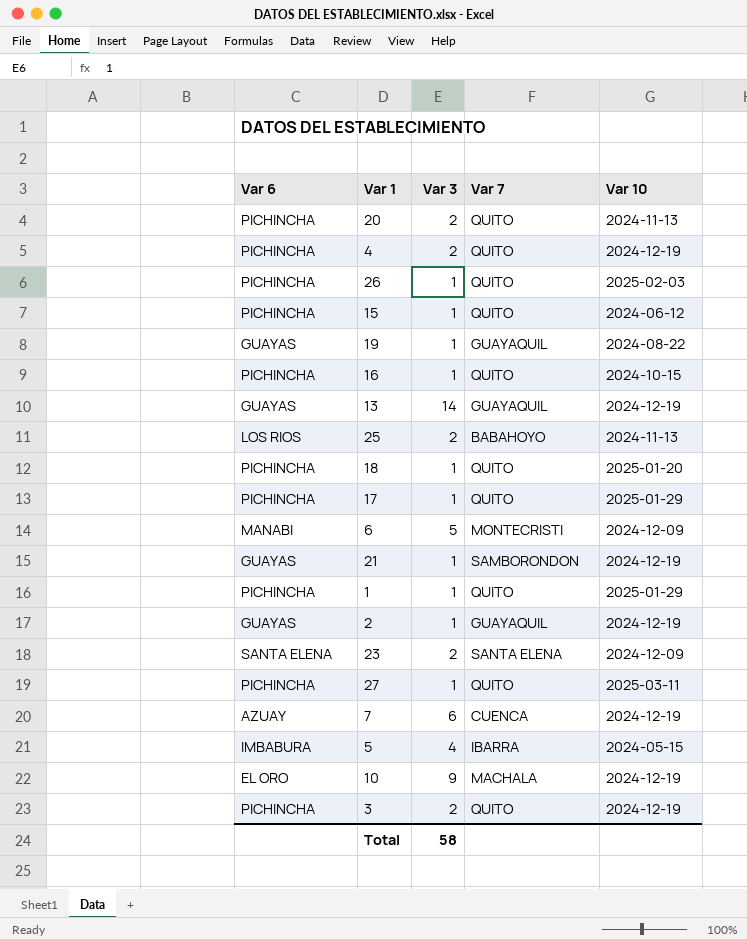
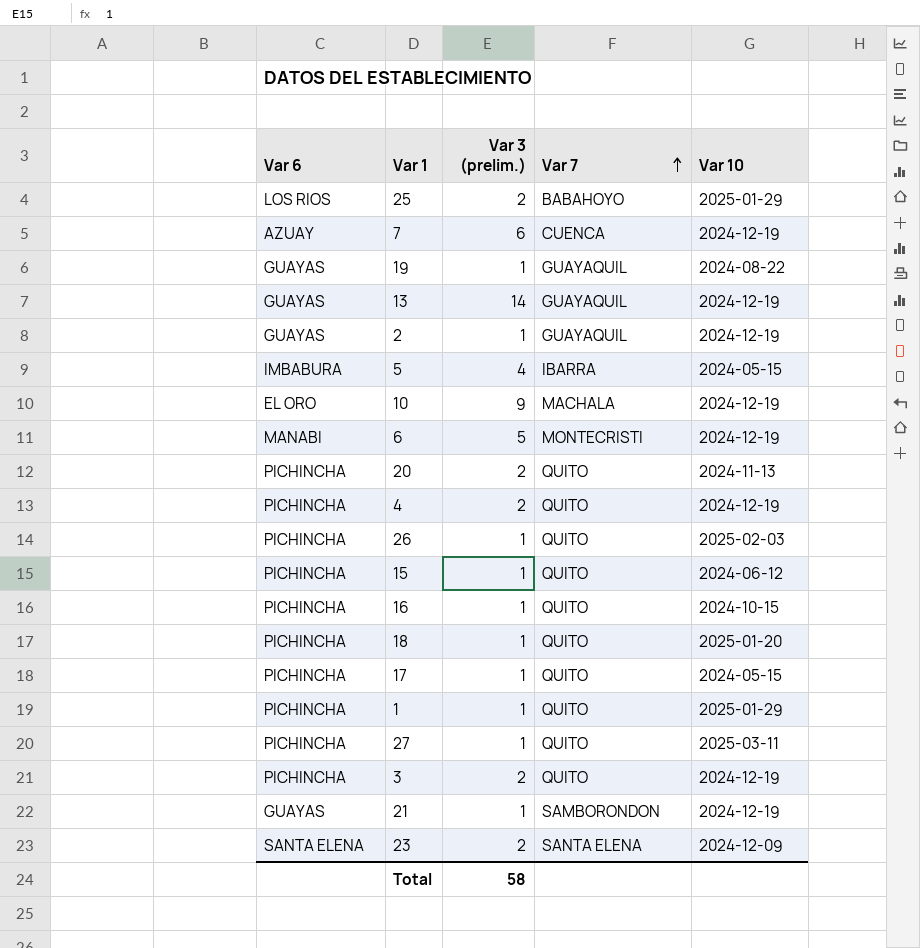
row order: none -> Var 7 ascending
column name: Var 3 -> Var 3 (prelim.)
25 | Var 10: 2024-11-13 -> 2025-01-29
6 | Var 10: 2024-12-09 -> 2024-12-19
17 | Var 10: 2025-01-29 -> 2024-05-15

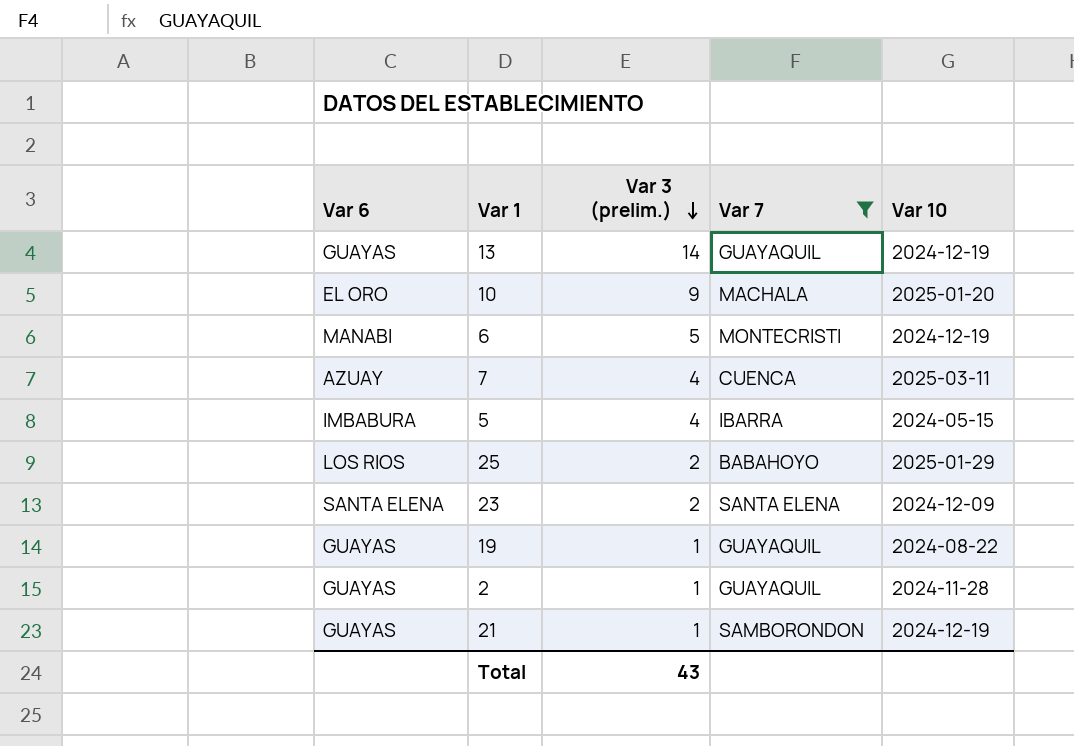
filter: none -> Var 7 != QUITO
row order: Var 7 ascending -> Var 3 (prelim.) descending
10 | Var 10: 2024-12-19 -> 2025-01-20
7 | Var 3 (prelim.): 6 -> 4
7 | Var 10: 2024-12-19 -> 2025-03-11
2 | Var 10: 2024-12-19 -> 2024-11-28
Total | Var 3 (prelim.): 58 -> 43

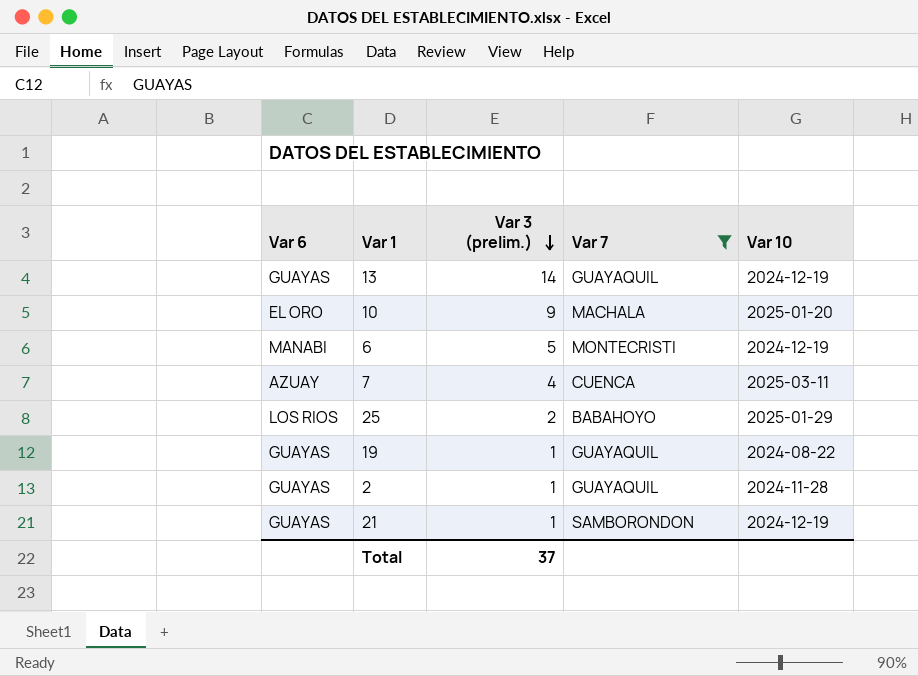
row 5: IMBABURA | 4 | IBARRA | 2024-05-15 -> none
row 23: SANTA ELENA | 2 | SANTA ELENA | 2024-12-09 -> none
Total | Var 3 (prelim.): 43 -> 37

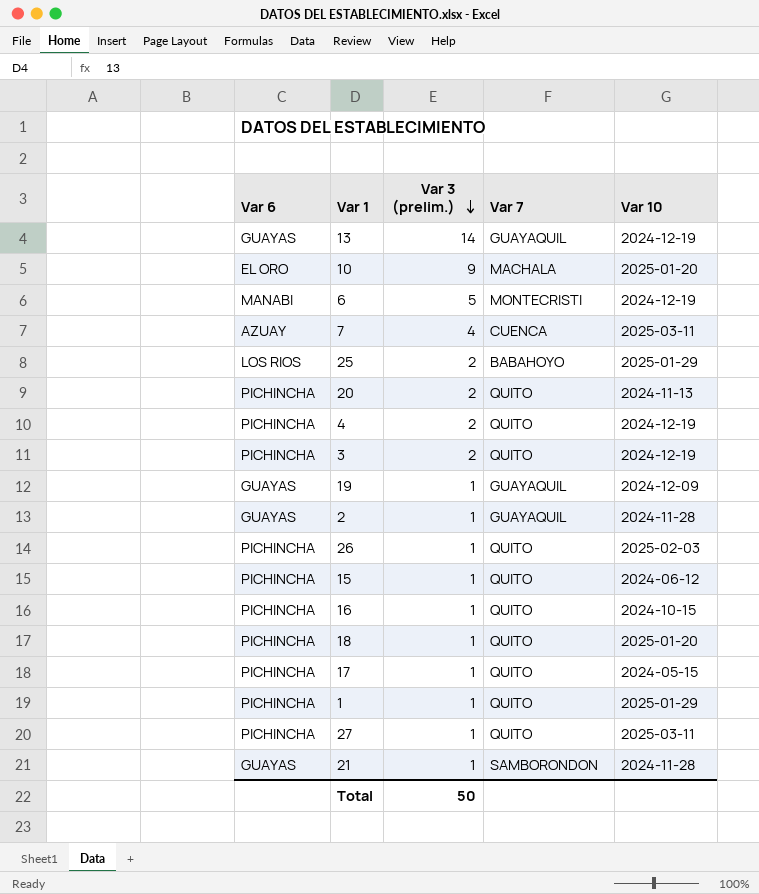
filter: Var 7 != QUITO -> none
19 | Var 10: 2024-08-22 -> 2024-12-09
21 | Var 10: 2024-12-19 -> 2024-11-28
Total | Var 3 (prelim.): 37 -> 50

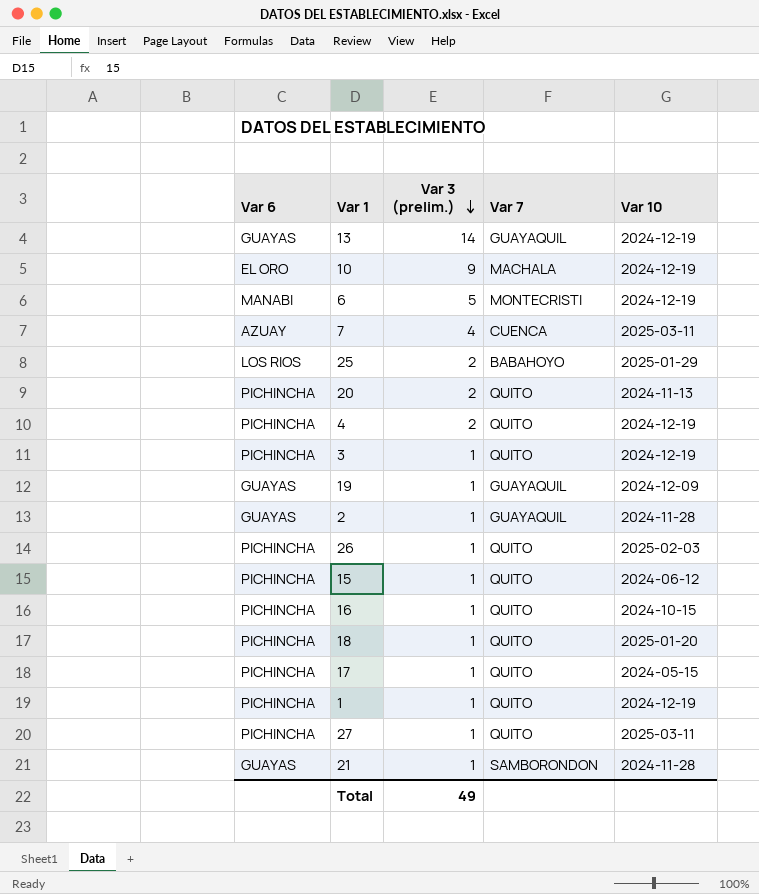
10 | Var 10: 2025-01-20 -> 2024-12-19
3 | Var 3 (prelim.): 2 -> 1
1 | Var 10: 2025-01-29 -> 2024-12-19
Total | Var 3 (prelim.): 50 -> 49

